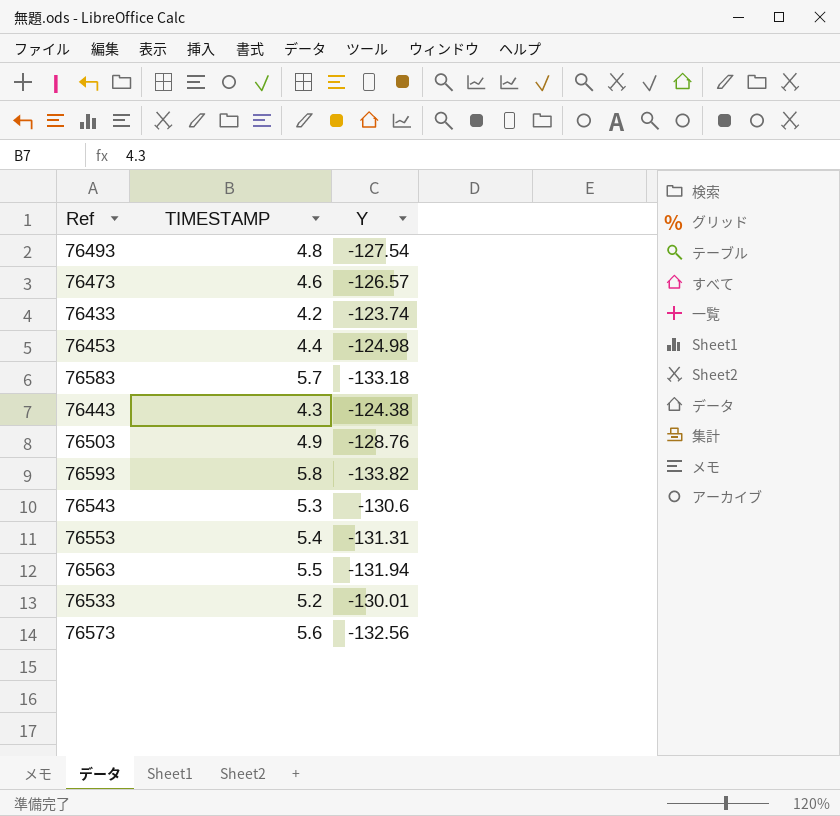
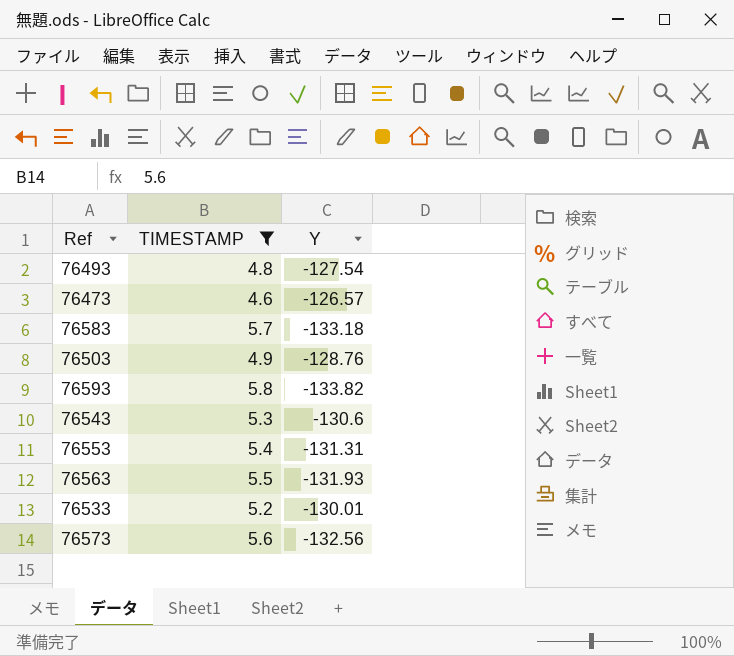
filter: none -> TIMESTAMP >= 4.6
76563 | Y: -131.94 -> -131.93

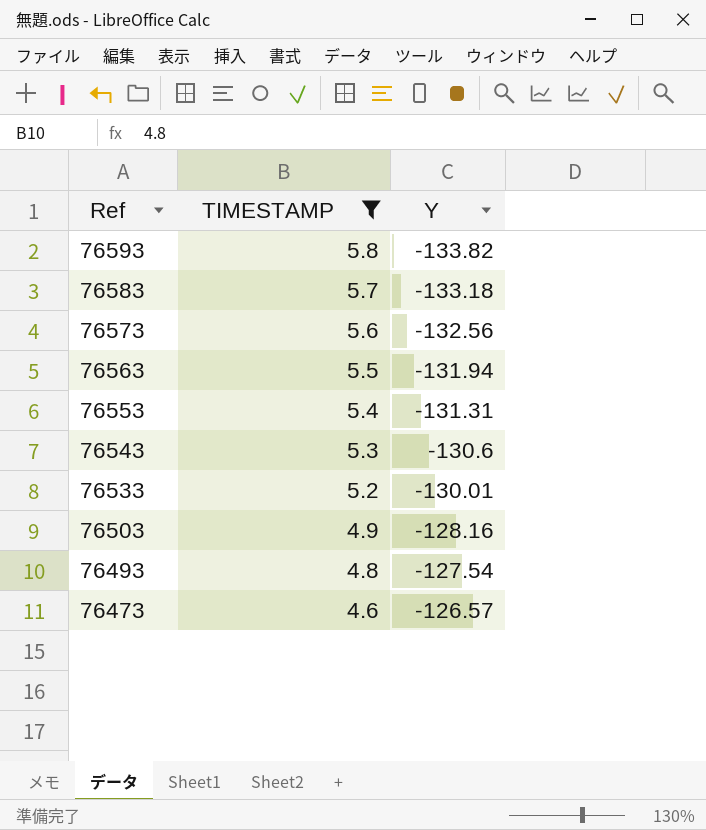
row order: none -> Ref descending
76563 | Y: -131.93 -> -131.94
76503 | Y: -128.76 -> -128.16

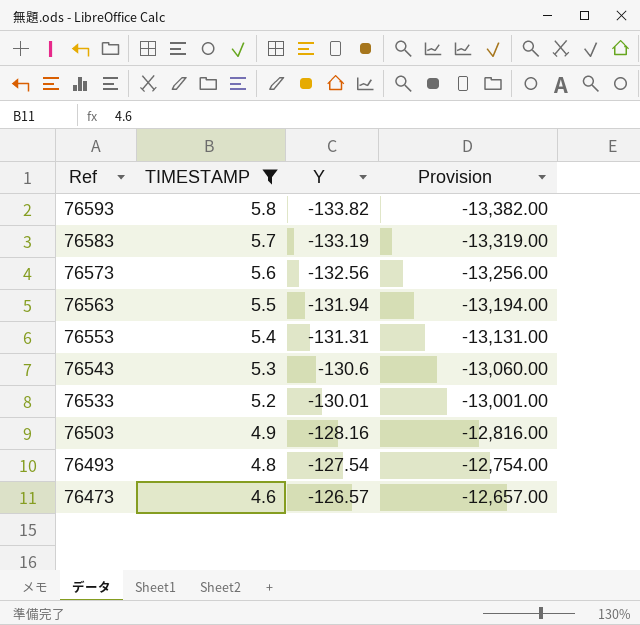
column Provision | formula: none -> [Y] * 100
76583 | Y: -133.18 -> -133.19

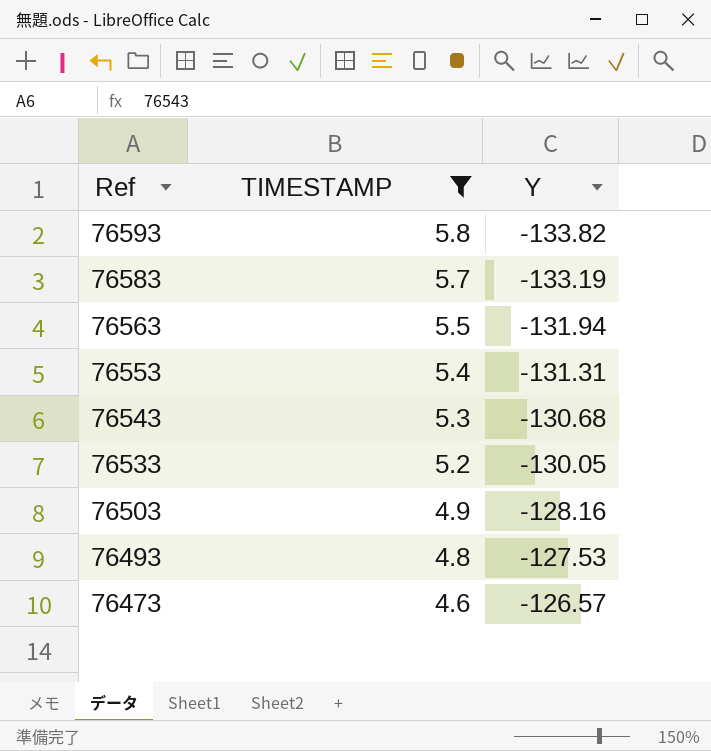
column Provision | formula: [Y] * 100 -> none
row 76573: 5.6 | -132.56 | -13,256.00 -> none
76543 | Y: -130.6 -> -130.68
76533 | Y: -130.01 -> -130.05
76493 | Y: -127.54 -> -127.53

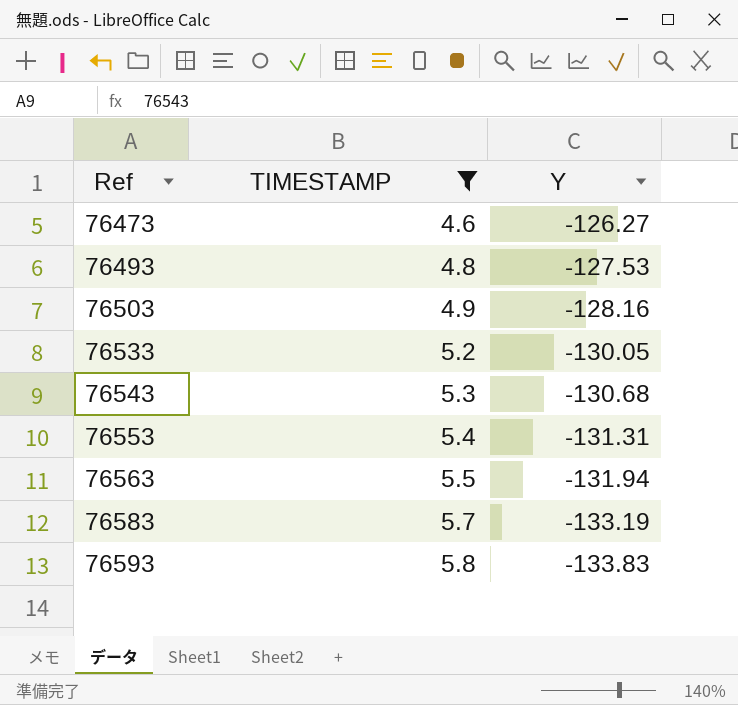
row order: Ref descending -> Ref ascending
76473 | Y: -126.57 -> -126.27
76593 | Y: -133.82 -> -133.83

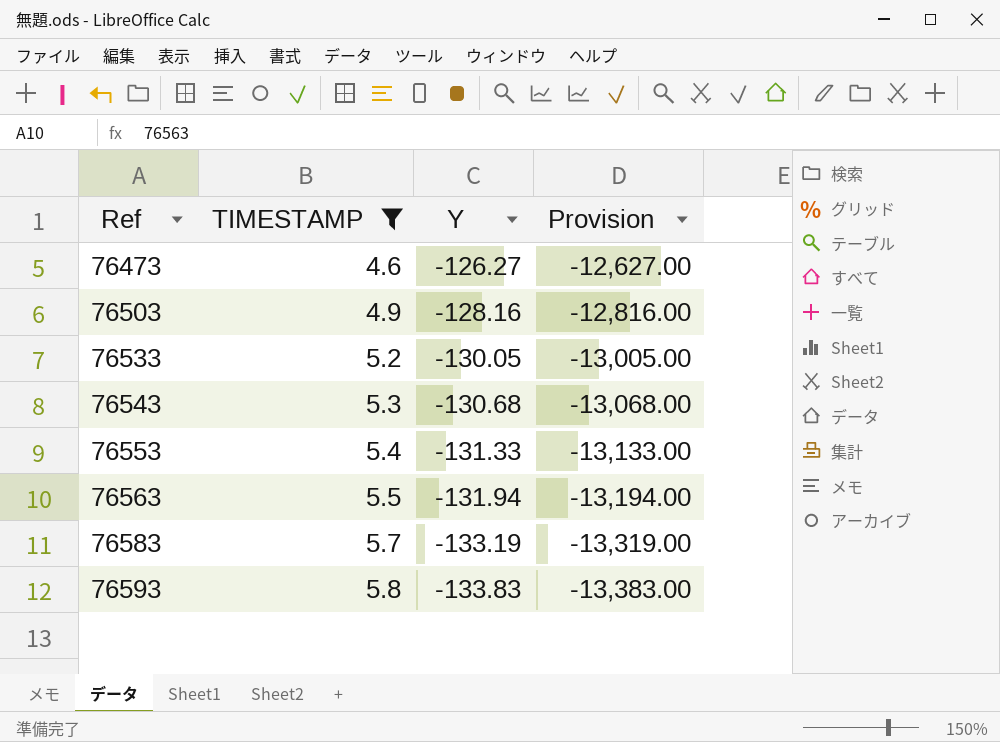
column Provision | formula: none -> [Y] * 100
row 76493: 4.8 | -127.53 -> none
76553 | Y: -131.31 -> -131.33

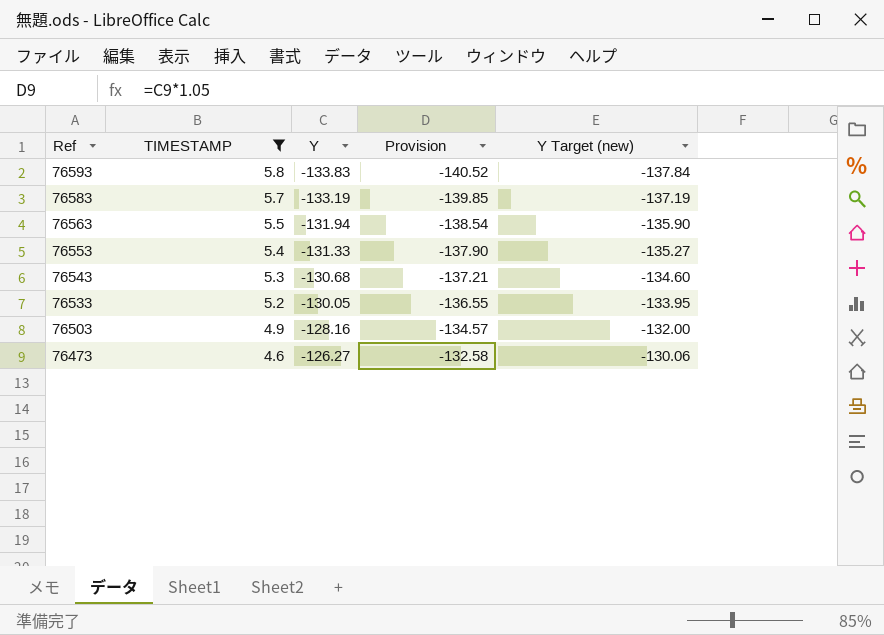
row order: Ref ascending -> Ref descending
column Provision | formula: [Y] * 100 -> [Y] * 1.05
column Y Target (new) | formula: none -> [Y] * 1.03

